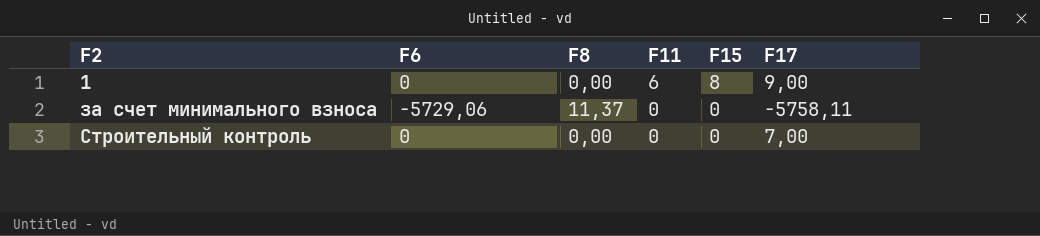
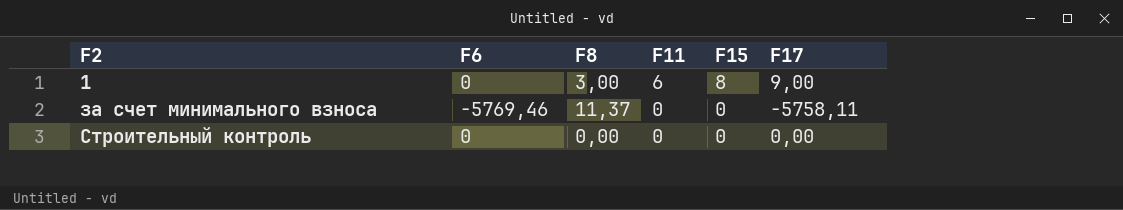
1 | F8: 0,00 -> 3,00
за счет минимального взноса | F6: -5729,06 -> -5769,46
Строительный контроль | F17: 7,00 -> 0,00

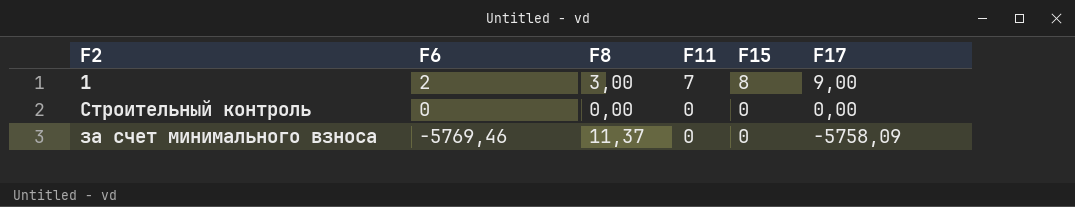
row order: F2 ascending -> F6 descending
1 | F6: 0 -> 2
1 | F11: 6 -> 7
за счет минимального взноса | F17: -5758,11 -> -5758,09

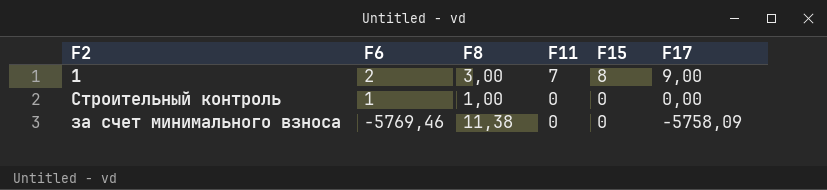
Строительный контроль | F6: 0 -> 1
Строительный контроль | F8: 0,00 -> 1,00
за счет минимального взноса | F8: 11,37 -> 11,38

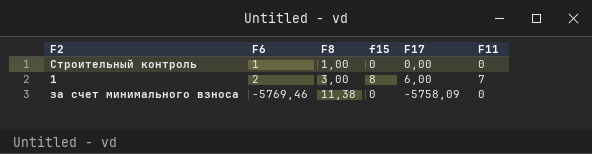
row order: F6 descending -> F8 ascending
column name: F15 -> f15
column F11 | position: 4 -> 6
1 | F17: 9,00 -> 6,00

